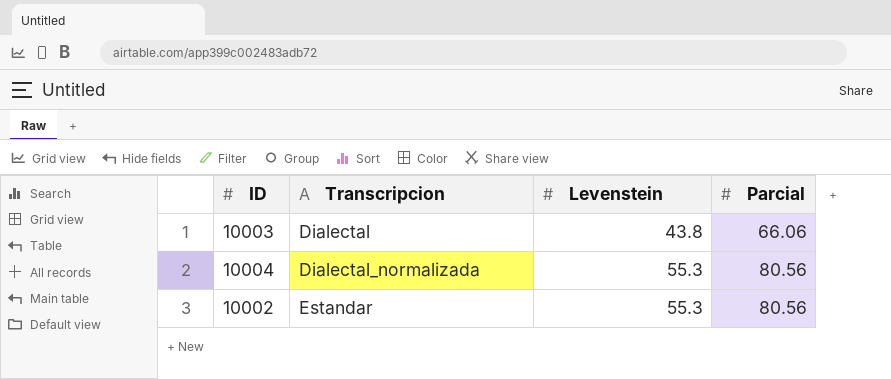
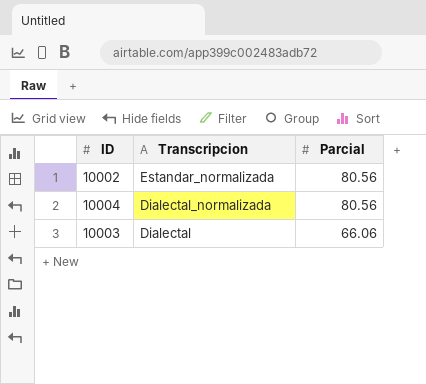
row order: Transcripcion ascending -> Transcripcion descending
column Levenstein | position: 3 -> none
10002 | Transcripcion: Estandar -> Estandar_normalizada

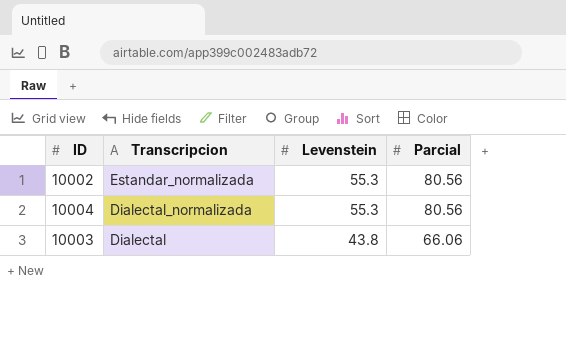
column Levenstein | position: none -> 3

